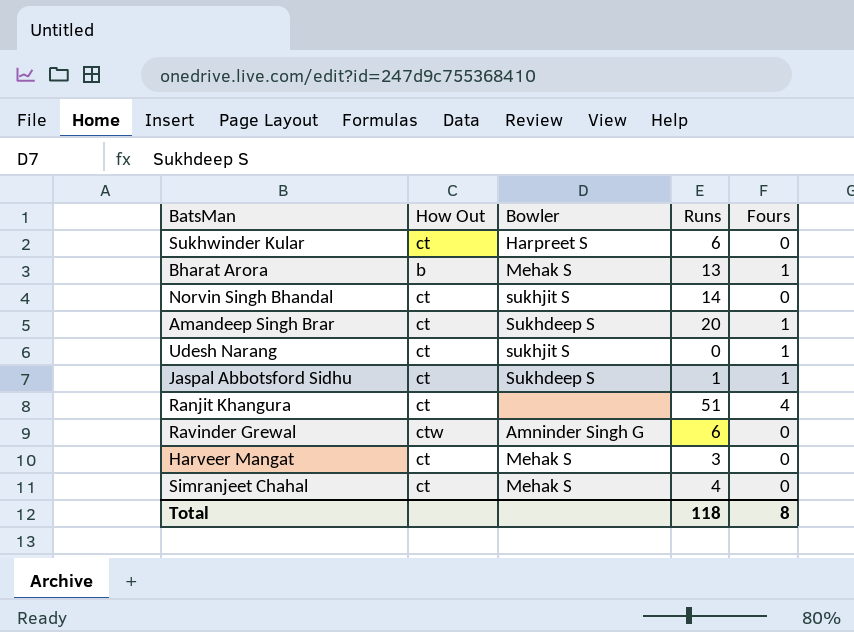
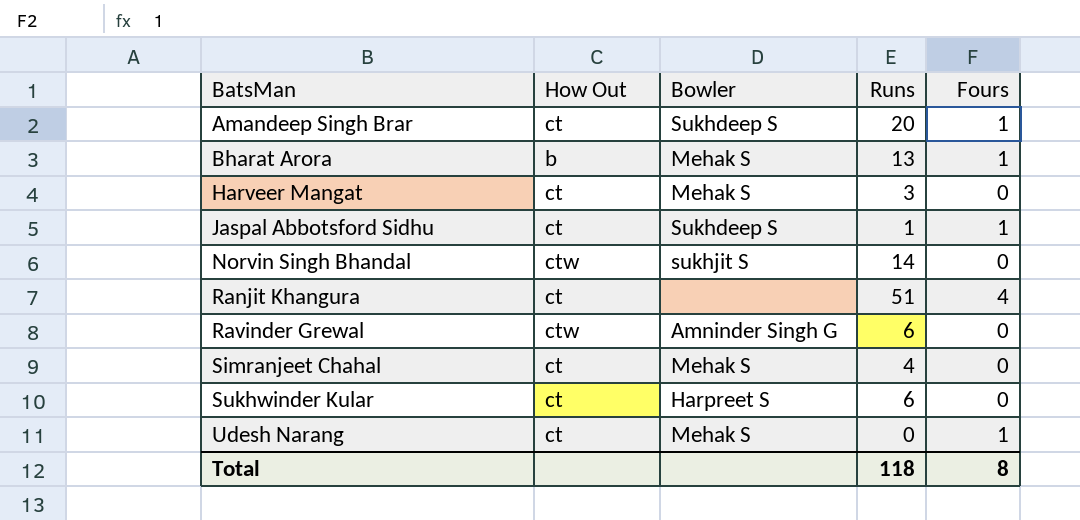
row order: none -> BatsMan ascending
Norvin Singh Bhandal | How Out: ct -> ctw
Udesh Narang | Bowler: sukhjit S -> Mehak S

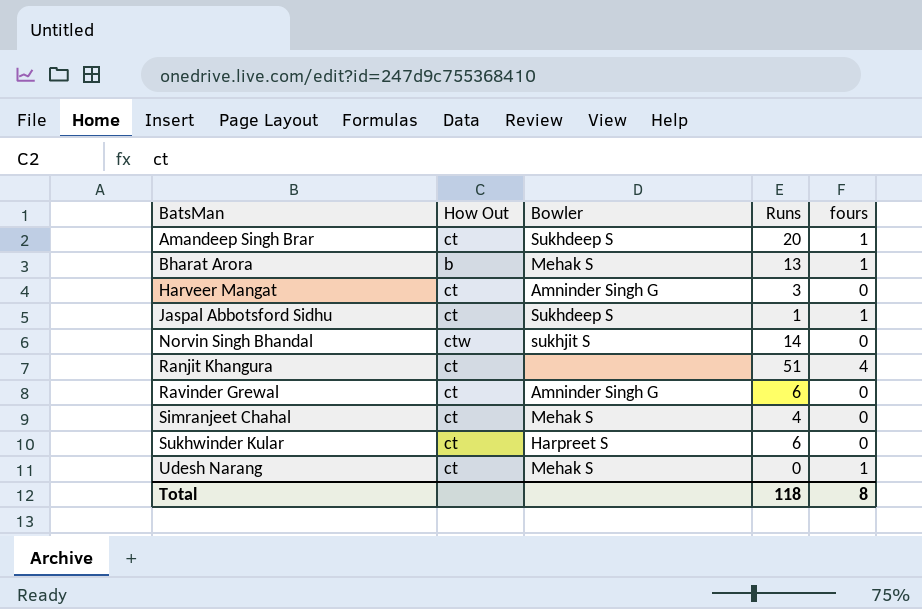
column name: Fours -> fours
Harveer Mangat | Bowler: Mehak S -> Amninder Singh G
Ravinder Grewal | How Out: ctw -> ct

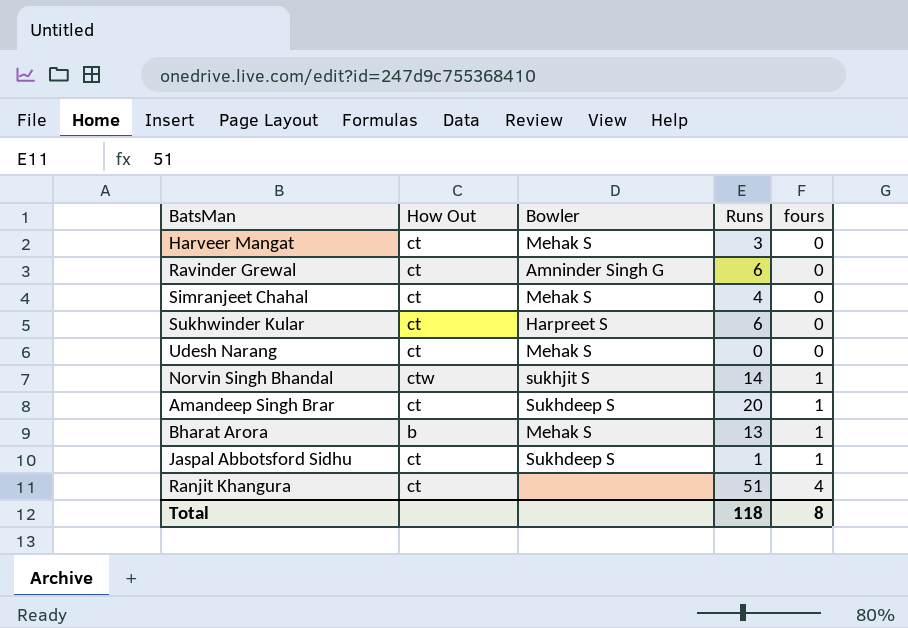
row order: BatsMan ascending -> fours ascending
Harveer Mangat | Bowler: Amninder Singh G -> Mehak S
Udesh Narang | fours: 1 -> 0
Norvin Singh Bhandal | fours: 0 -> 1

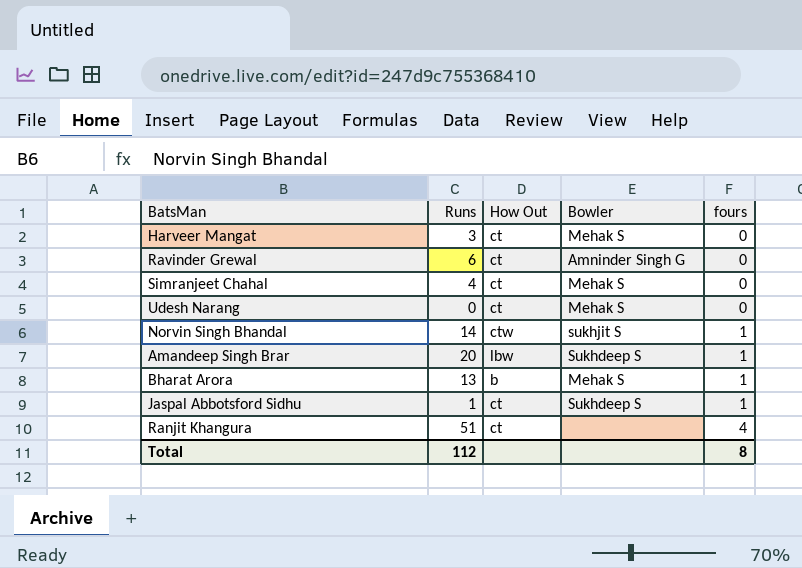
column Runs | position: 4 -> 2
row Sukhwinder Kular: ct | Harpreet S | 6 | 0 -> none
Amandeep Singh Brar | How Out: ct -> lbw
Total | Runs: 118 -> 112

